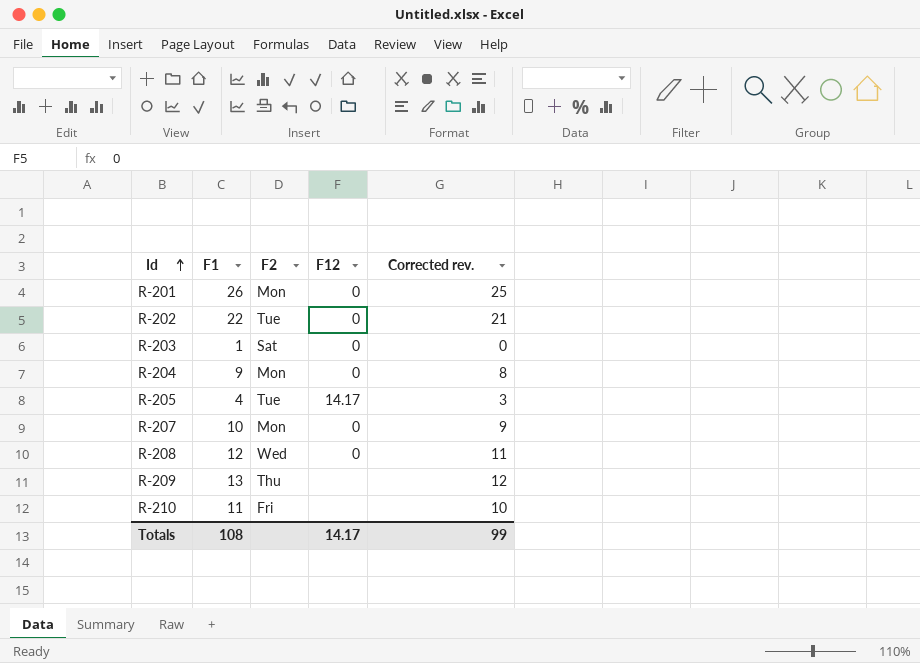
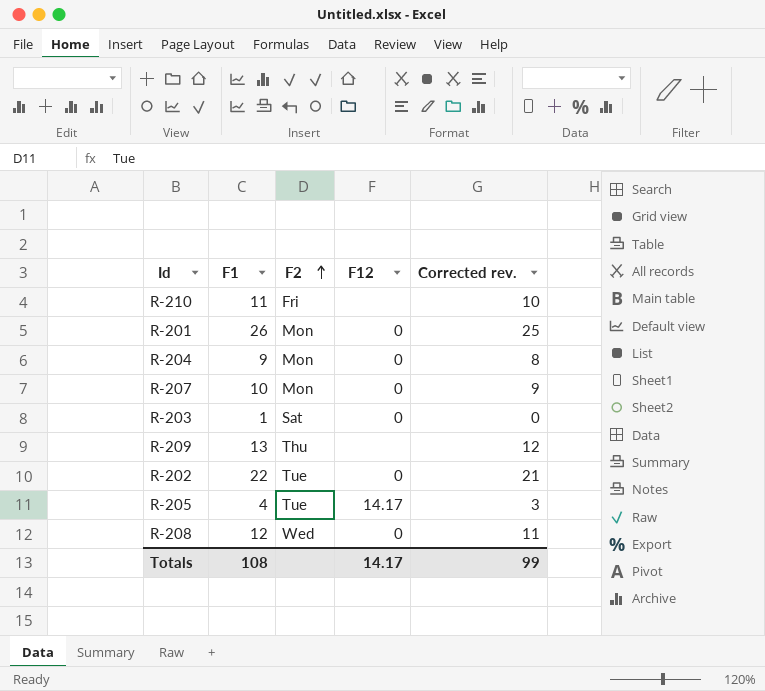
row order: Id ascending -> F2 ascending

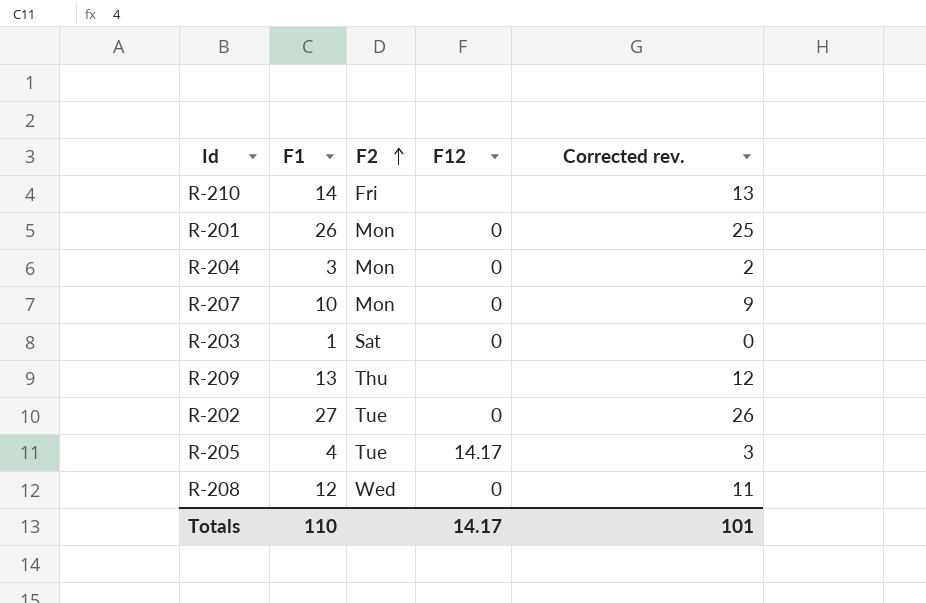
R-210 | F1: 11 -> 14
R-210 | Corrected rev.: 10 -> 13
R-204 | F1: 9 -> 3
R-204 | Corrected rev.: 8 -> 2
R-202 | F1: 22 -> 27
R-202 | Corrected rev.: 21 -> 26
Totals | F1: 108 -> 110
Totals | Corrected rev.: 99 -> 101

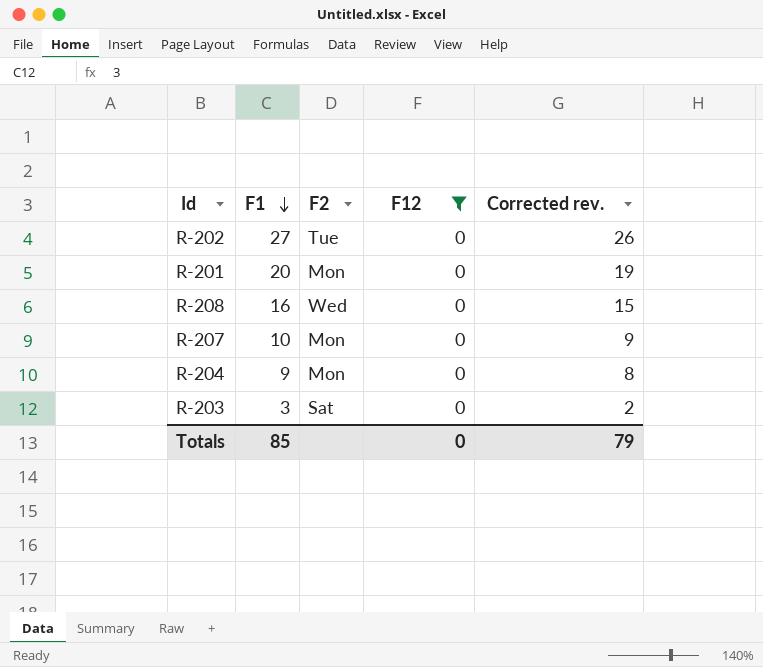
filter: none -> F12 = 0
row order: F2 ascending -> F1 descending
R-201 | F1: 26 -> 20
R-201 | Corrected rev.: 25 -> 19
R-208 | F1: 12 -> 16
R-208 | Corrected rev.: 11 -> 15
R-204 | F1: 3 -> 9
R-204 | Corrected rev.: 2 -> 8
R-203 | F1: 1 -> 3
R-203 | Corrected rev.: 0 -> 2
Totals | F1: 110 -> 85
Totals | F12: 14.17 -> 0
Totals | Corrected rev.: 101 -> 79

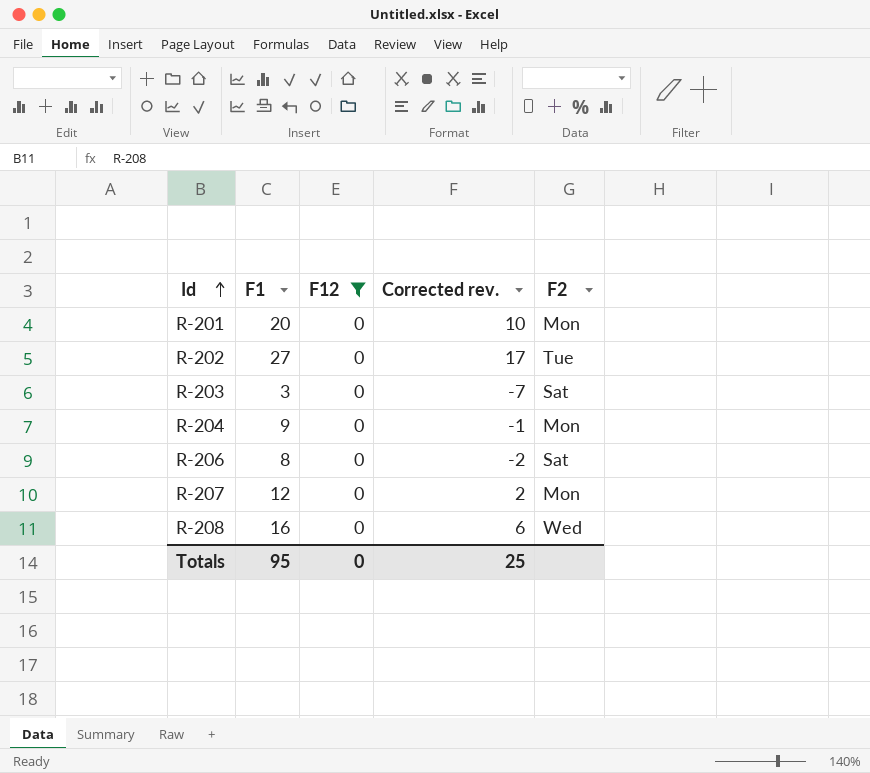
row order: F1 descending -> Id ascending
column Corrected rev. | formula: [F1] - 1 -> [F1] - 10
column F2 | position: 3 -> 5
row R-206: none -> 8 | 0 | -2 | Sat
R-207 | F1: 10 -> 12
Totals | F1: 85 -> 95
Totals | Corrected rev.: 79 -> 25

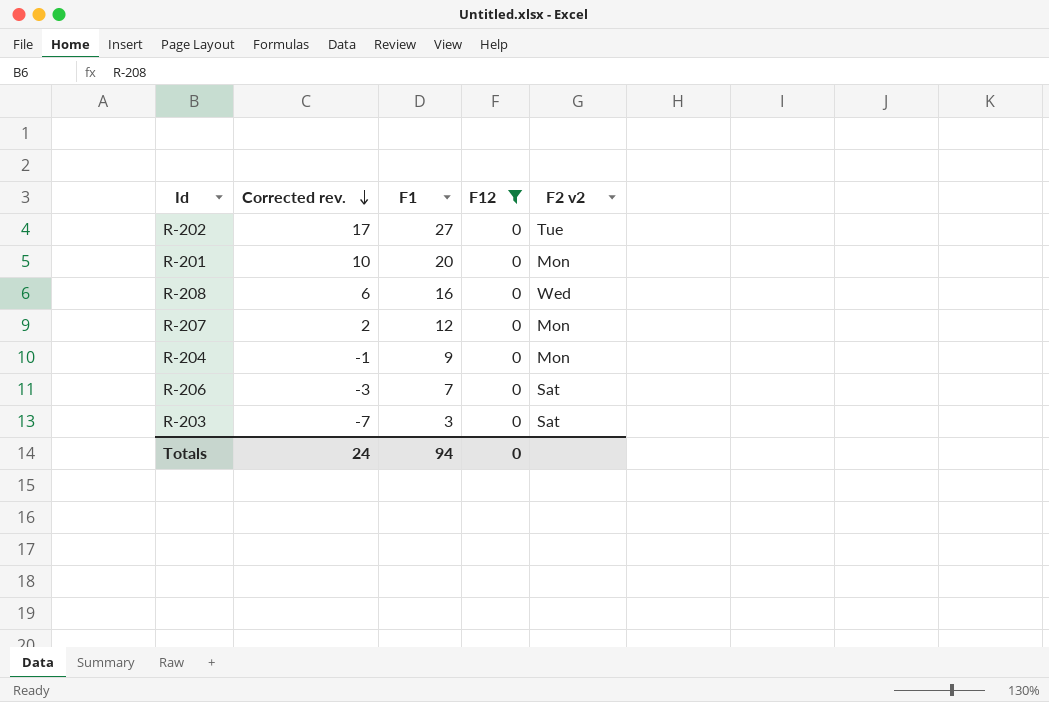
row order: Id ascending -> Corrected rev. descending
column Corrected rev. | position: 4 -> 2
column name: F2 -> F2 v2
R-206 | Corrected rev.: -2 -> -3
R-206 | F1: 8 -> 7
Totals | Corrected rev.: 25 -> 24
Totals | F1: 95 -> 94

